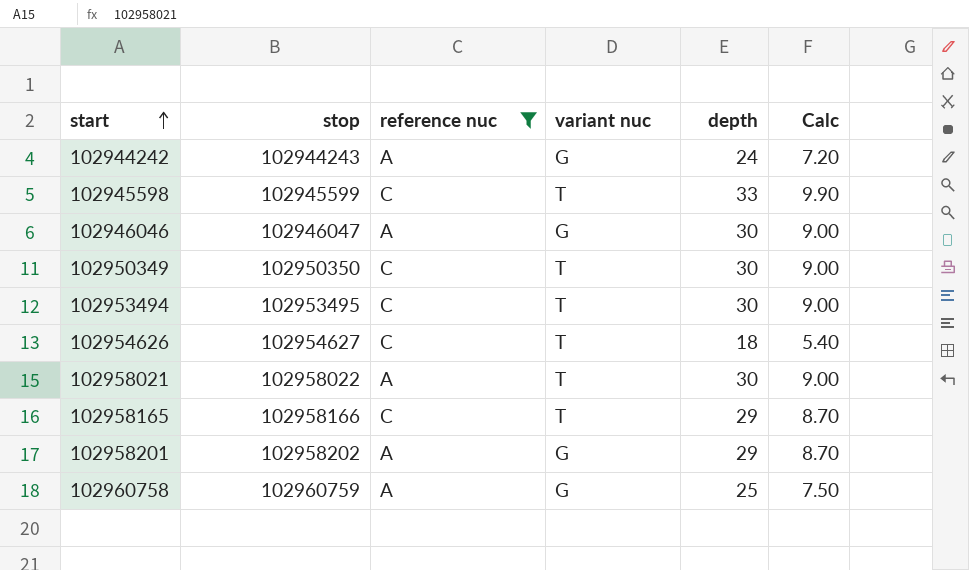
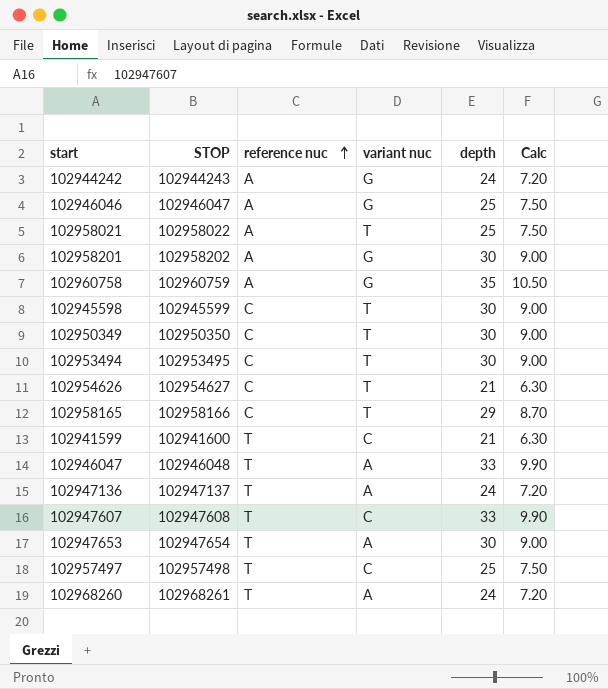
filter: reference nuc != T -> none
row order: start ascending -> reference nuc ascending
column name: stop -> STOP
102946046 | depth: 30 -> 25
102946046 | Calc: 9.00 -> 7.50
102958021 | depth: 30 -> 25
102958021 | Calc: 9.00 -> 7.50
102958201 | depth: 29 -> 30
102958201 | Calc: 8.70 -> 9.00
102960758 | depth: 25 -> 35
102960758 | Calc: 7.50 -> 10.50
102945598 | depth: 33 -> 30
102945598 | Calc: 9.90 -> 9.00
102954626 | depth: 18 -> 21
102954626 | Calc: 5.40 -> 6.30

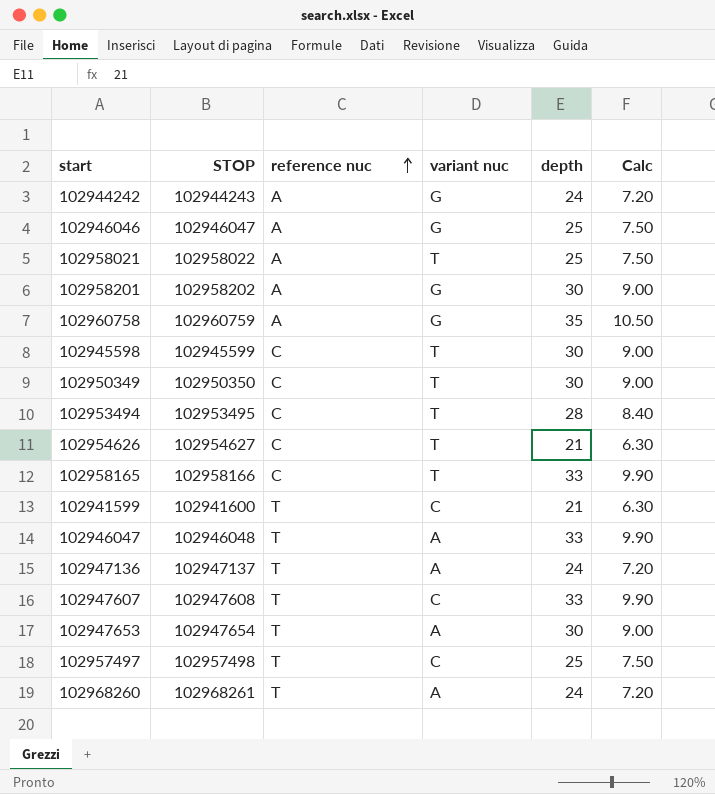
102953494 | depth: 30 -> 28
102953494 | Calc: 9.00 -> 8.40
102958165 | depth: 29 -> 33
102958165 | Calc: 8.70 -> 9.90

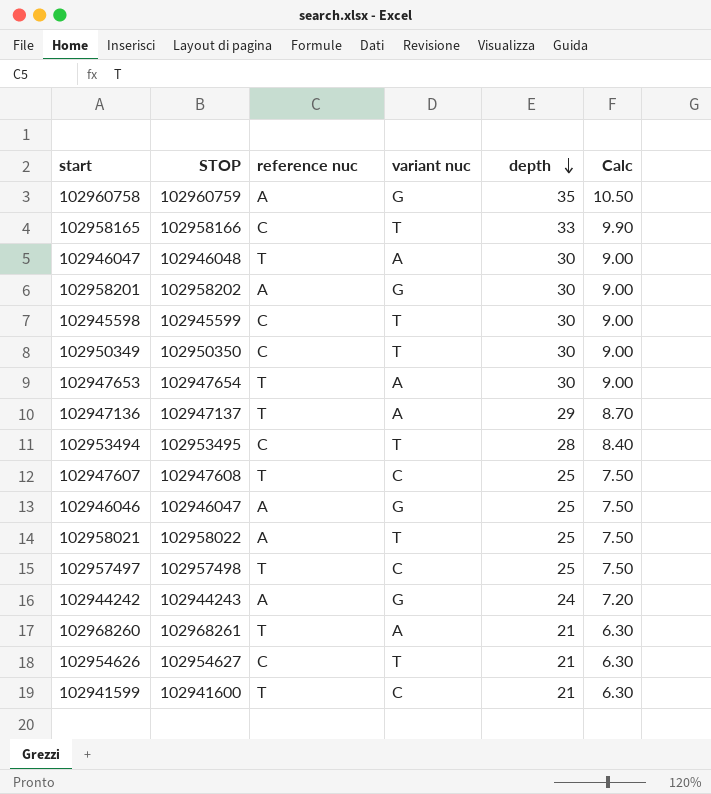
row order: reference nuc ascending -> depth descending
102946047 | depth: 33 -> 30
102946047 | Calc: 9.90 -> 9.00
102947136 | depth: 24 -> 29
102947136 | Calc: 7.20 -> 8.70
102947607 | depth: 33 -> 25
102947607 | Calc: 9.90 -> 7.50
102968260 | depth: 24 -> 21
102968260 | Calc: 7.20 -> 6.30

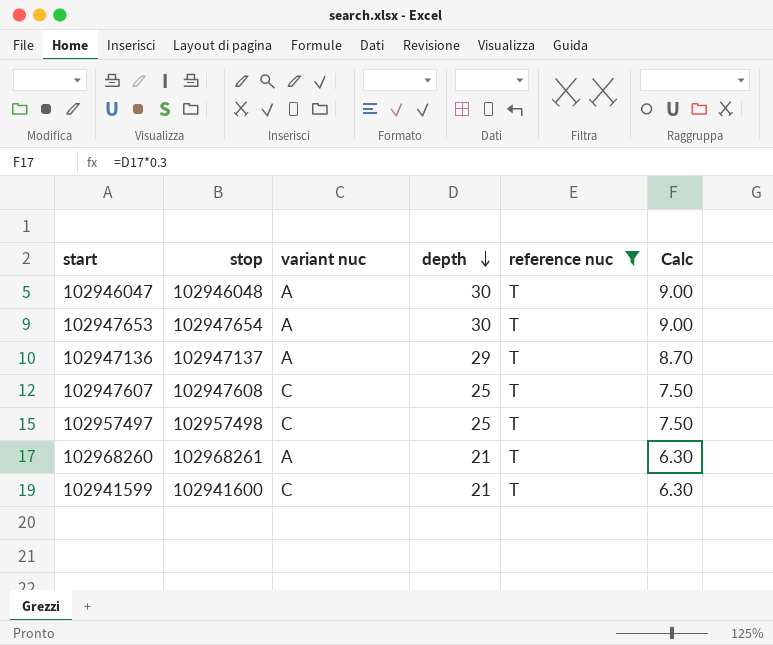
filter: none -> reference nuc = T
column name: STOP -> stop
column reference nuc | position: 3 -> 5

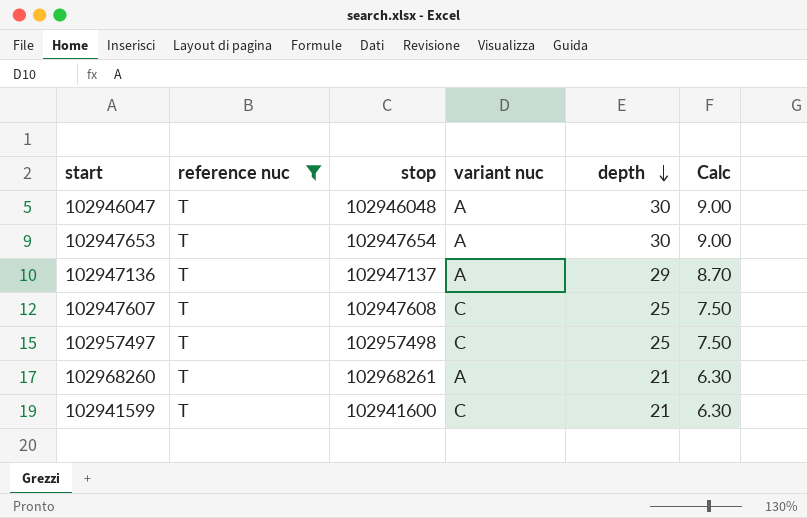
column reference nuc | position: 5 -> 2

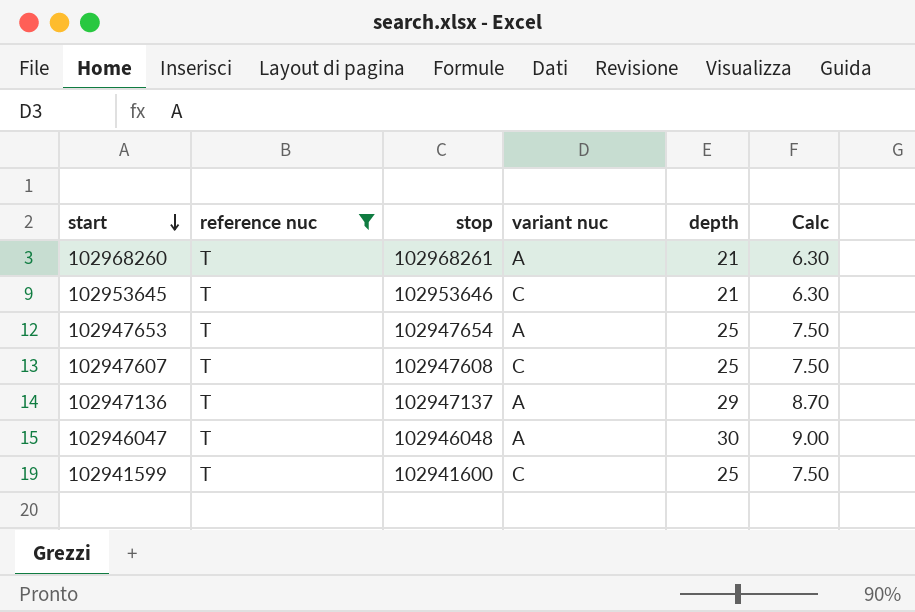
row order: depth descending -> start descending
row 102957497: T | 102957498 | C | 25 | 7.50 -> none
row 102953645: none -> T | 102953646 | C | 21 | 6.30
102947653 | depth: 30 -> 25
102947653 | Calc: 9.00 -> 7.50
102941599 | depth: 21 -> 25
102941599 | Calc: 6.30 -> 7.50

